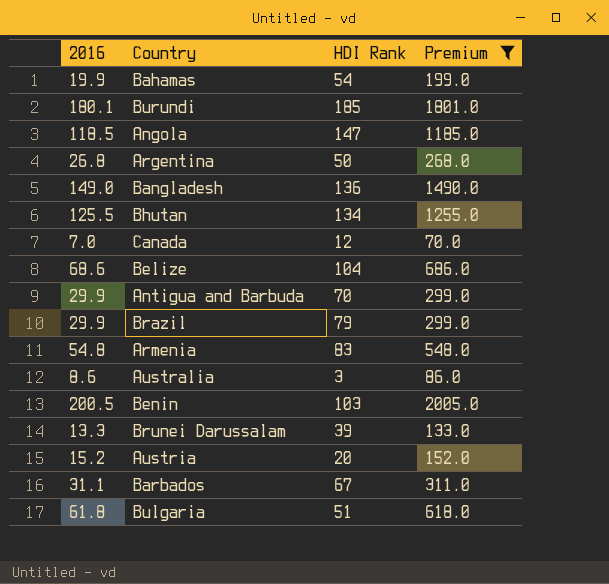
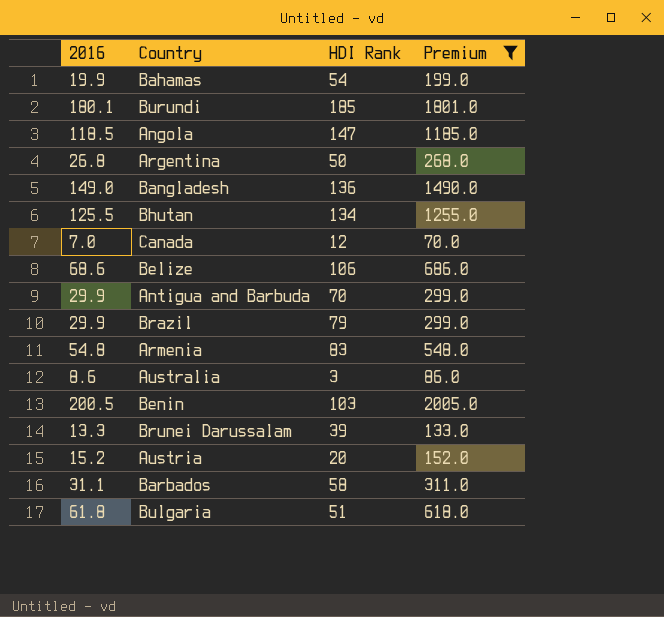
Belize | HDI Rank: 104 -> 106
Barbados | HDI Rank: 67 -> 58

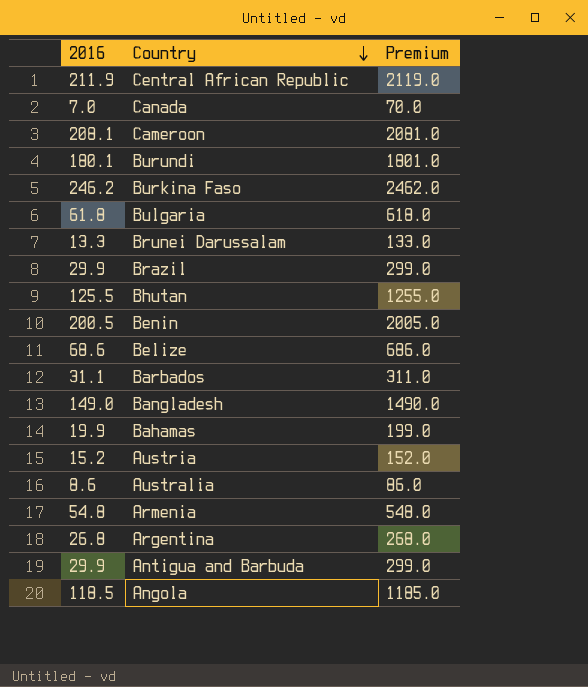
filter: Premium <= 2005.0 -> none
row order: none -> Country descending
column HDI Rank | position: 3 -> none

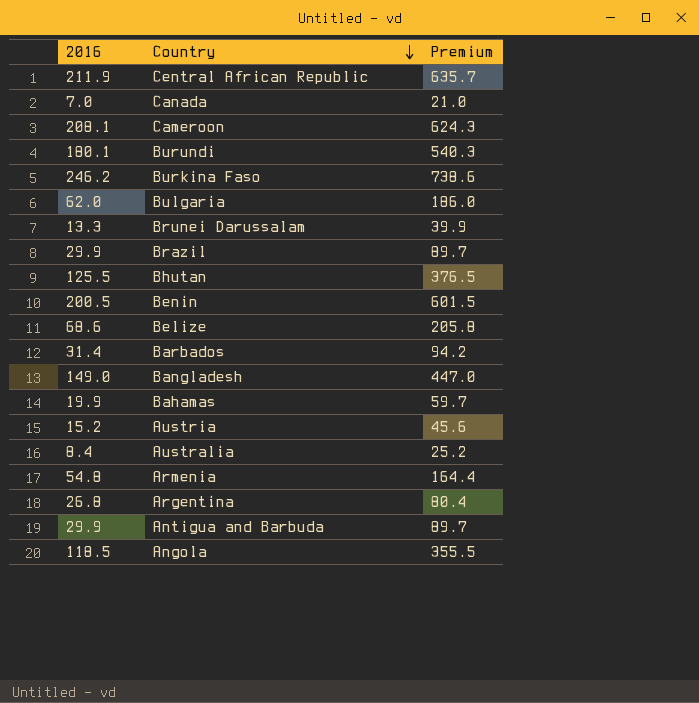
column Premium | formula: [2016] * 10 -> [2016] * 3
Bulgaria | 2016: 61.8 -> 62.0
Barbados | 2016: 31.1 -> 31.4
Australia | 2016: 8.6 -> 8.4

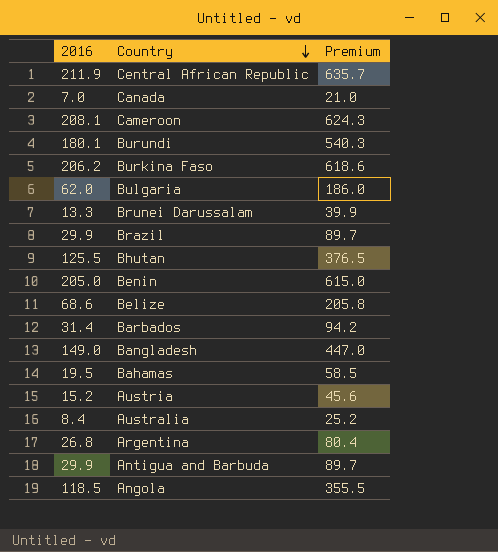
row Armenia: 54.8 | 164.4 -> none
Burkina Faso | 2016: 246.2 -> 206.2
Burkina Faso | Premium: 738.6 -> 618.6
Benin | 2016: 200.5 -> 205.0
Benin | Premium: 601.5 -> 615.0
Bahamas | 2016: 19.9 -> 19.5
Bahamas | Premium: 59.7 -> 58.5

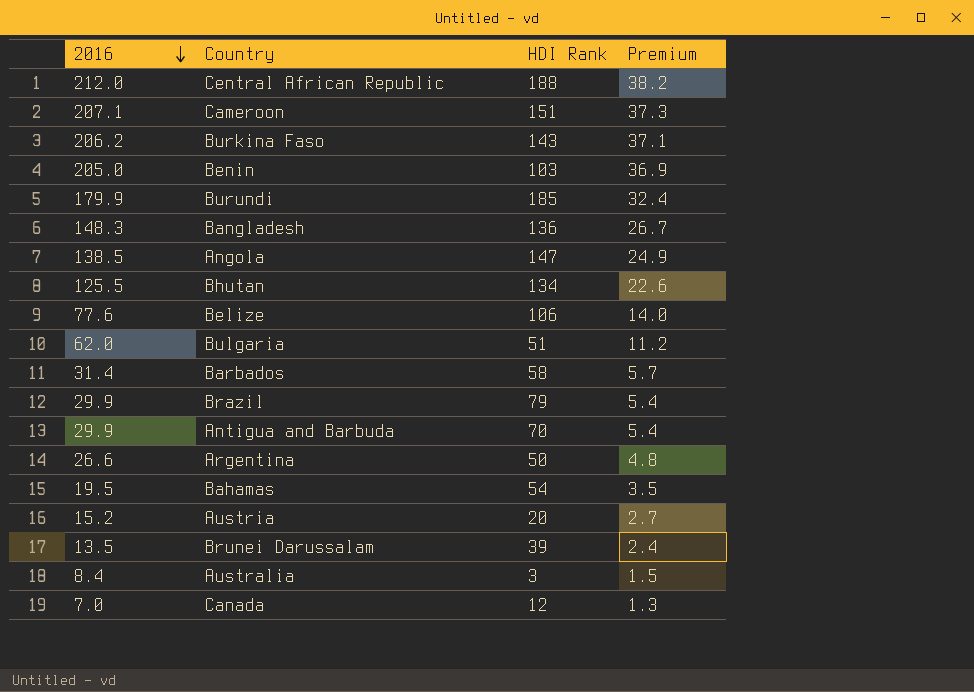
row order: Country descending -> 2016 descending
column HDI Rank | position: none -> 3
column Premium | formula: [2016] * 3 -> [2016] * 0.18
Central African Republic | 2016: 211.9 -> 212.0
Cameroon | 2016: 208.1 -> 207.1
Burundi | 2016: 180.1 -> 179.9
Bangladesh | 2016: 149.0 -> 148.3
Angola | 2016: 118.5 -> 138.5
Belize | 2016: 68.6 -> 77.6
Argentina | 2016: 26.8 -> 26.6
Brunei Darussalam | 2016: 13.3 -> 13.5

